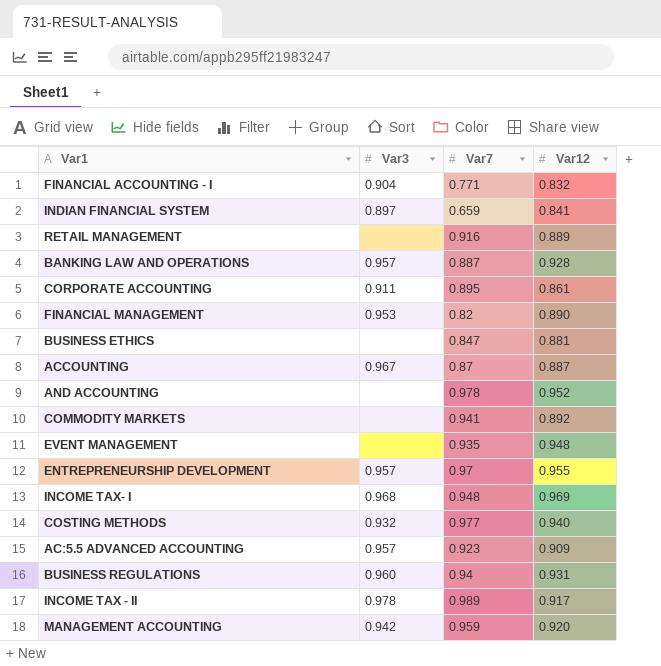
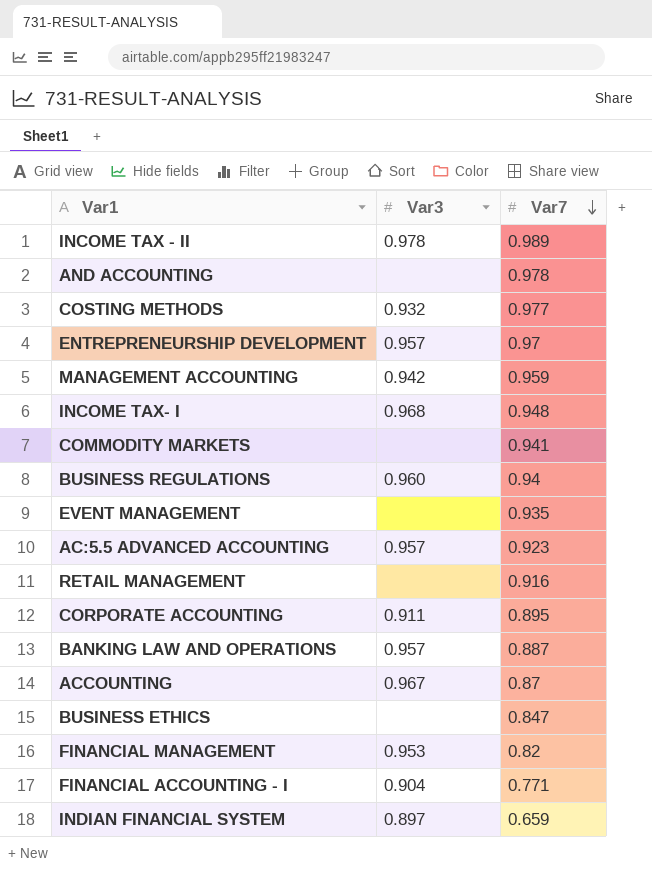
row order: none -> Var7 descending
column Var12 | position: 4 -> none

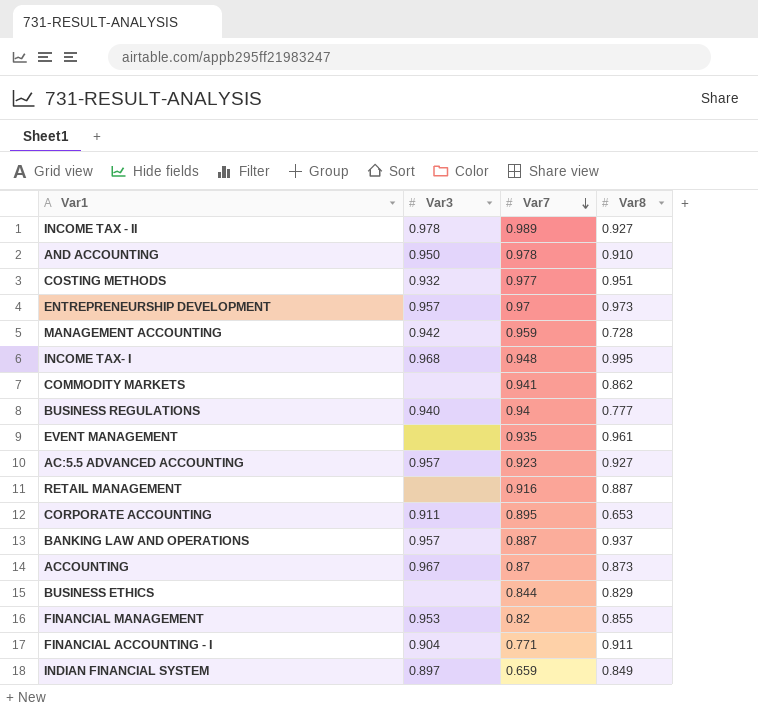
column Var8 | position: none -> 4
AND ACCOUNTING | Var3: none -> 0.950
BUSINESS REGULATIONS | Var3: 0.960 -> 0.940
BUSINESS ETHICS | Var7: 0.847 -> 0.844

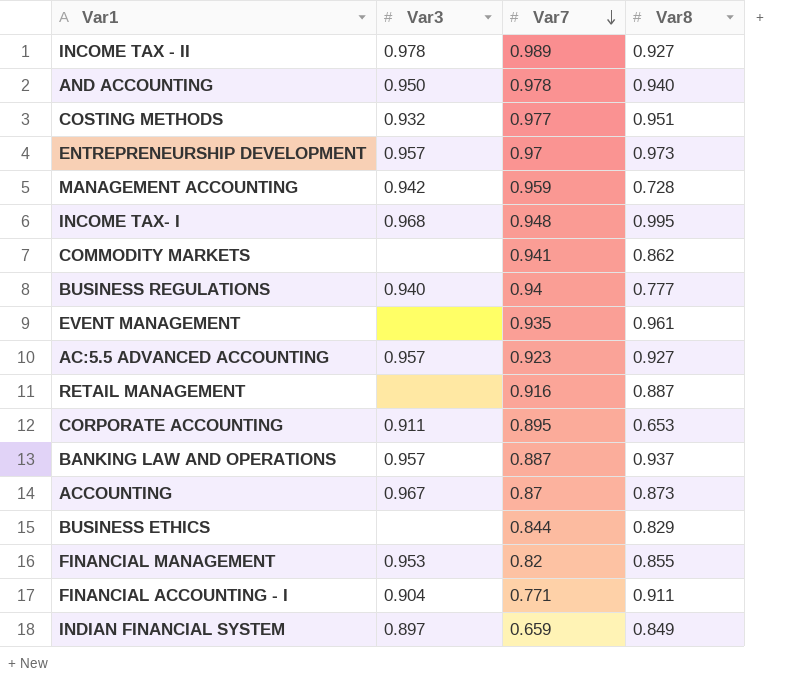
AND ACCOUNTING | Var8: 0.910 -> 0.940

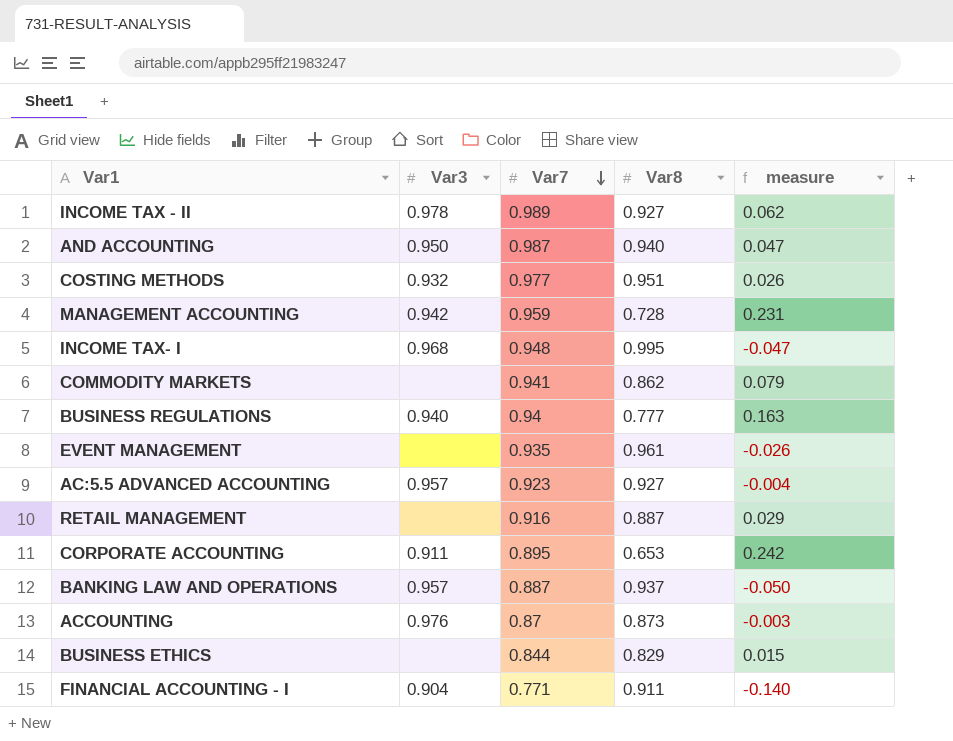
column measure | formula: none -> [Var7] - [Var8]
row ENTREPRENEURSHIP DEVELOPMENT: 0.957 | 0.97 | 0.973 -> none
row FINANCIAL MANAGEMENT: 0.953 | 0.82 | 0.855 -> none
row INDIAN FINANCIAL SYSTEM: 0.897 | 0.659 | 0.849 -> none
AND ACCOUNTING | Var7: 0.978 -> 0.987
ACCOUNTING | Var3: 0.967 -> 0.976

